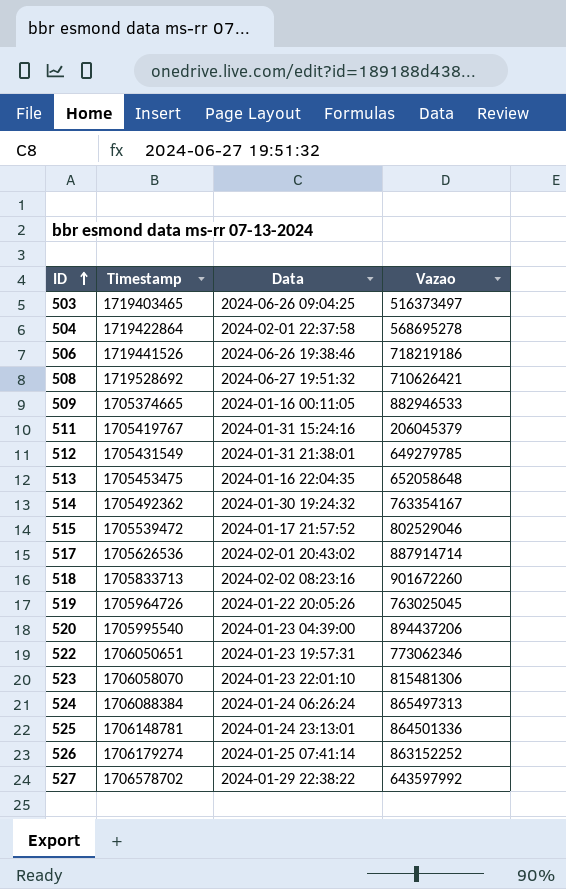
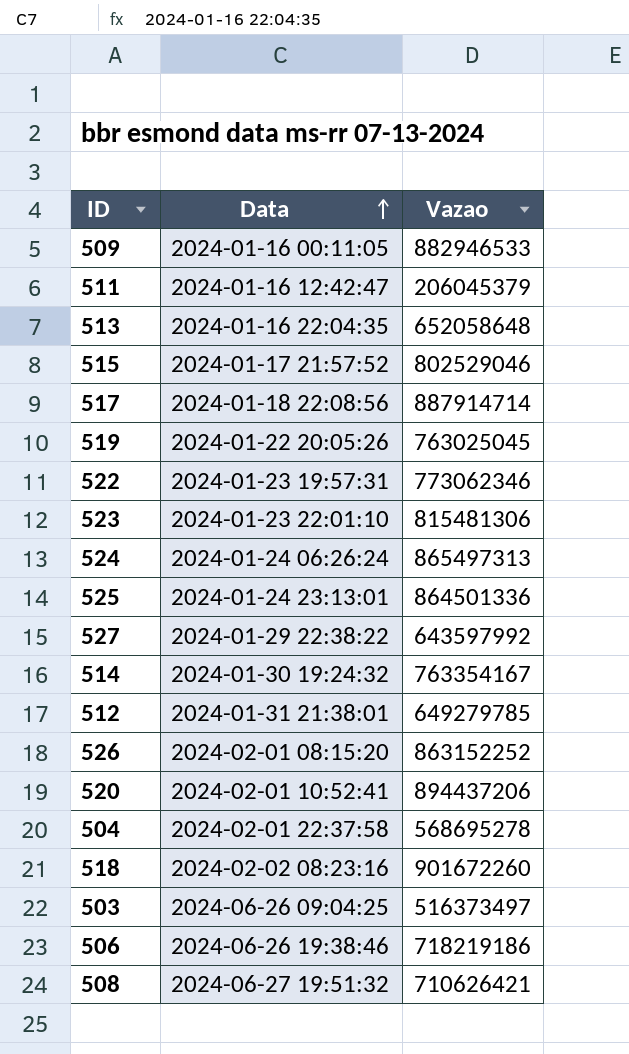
row order: ID ascending -> Data ascending
column Timestamp | position: 2 -> none
511 | Data: 2024-01-31 15:24:16 -> 2024-01-16 12:42:47
517 | Data: 2024-02-01 20:43:02 -> 2024-01-18 22:08:56
526 | Data: 2024-01-25 07:41:14 -> 2024-02-01 08:15:20
520 | Data: 2024-01-23 04:39:00 -> 2024-02-01 10:52:41

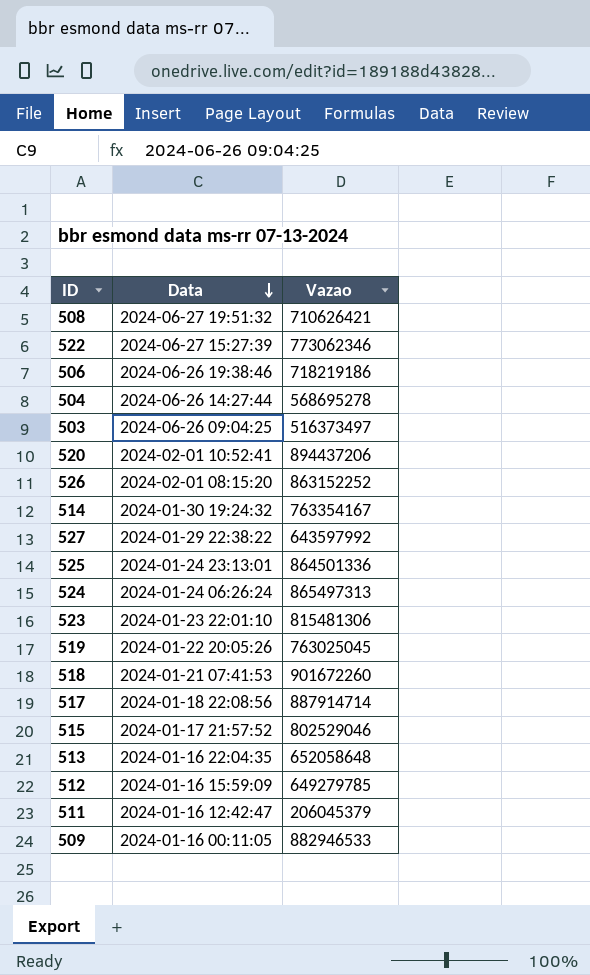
row order: Data ascending -> Data descending
522 | Data: 2024-01-23 19:57:31 -> 2024-06-27 15:27:39
504 | Data: 2024-02-01 22:37:58 -> 2024-06-26 14:27:44
518 | Data: 2024-02-02 08:23:16 -> 2024-01-21 07:41:53
512 | Data: 2024-01-31 21:38:01 -> 2024-01-16 15:59:09

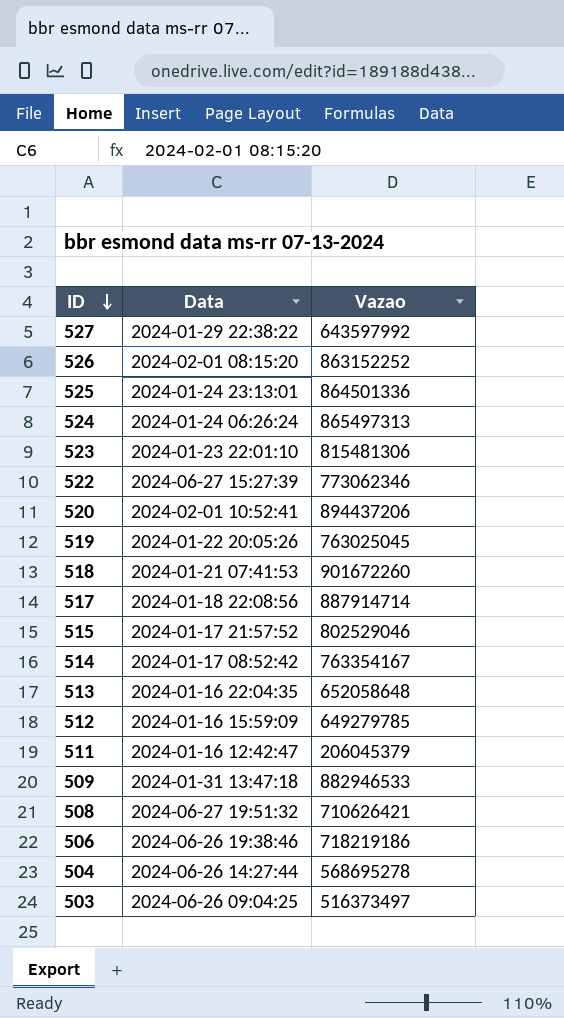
row order: Data descending -> ID descending
514 | Data: 2024-01-30 19:24:32 -> 2024-01-17 08:52:42
509 | Data: 2024-01-16 00:11:05 -> 2024-01-31 13:47:18

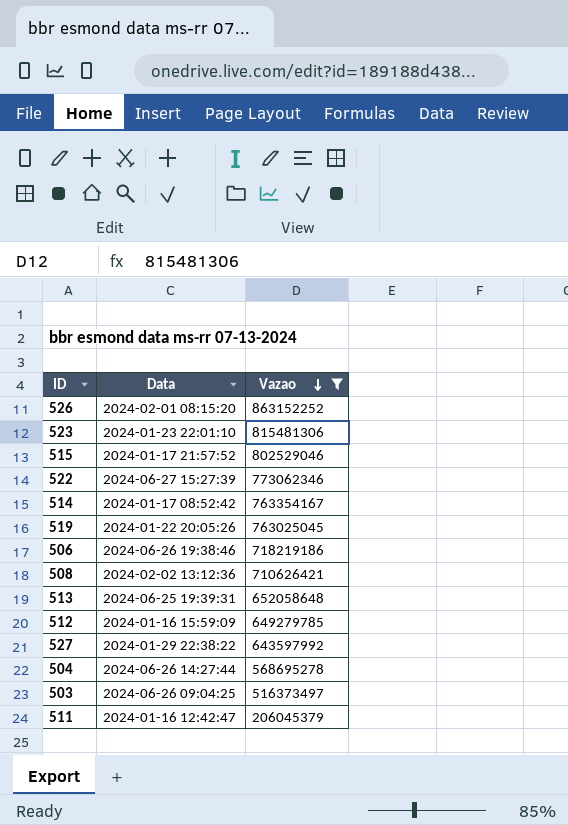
filter: none -> Vazao <= 863152252
row order: ID descending -> Vazao descending
508 | Data: 2024-06-27 19:51:32 -> 2024-02-02 13:12:36
513 | Data: 2024-01-16 22:04:35 -> 2024-06-25 19:39:31

